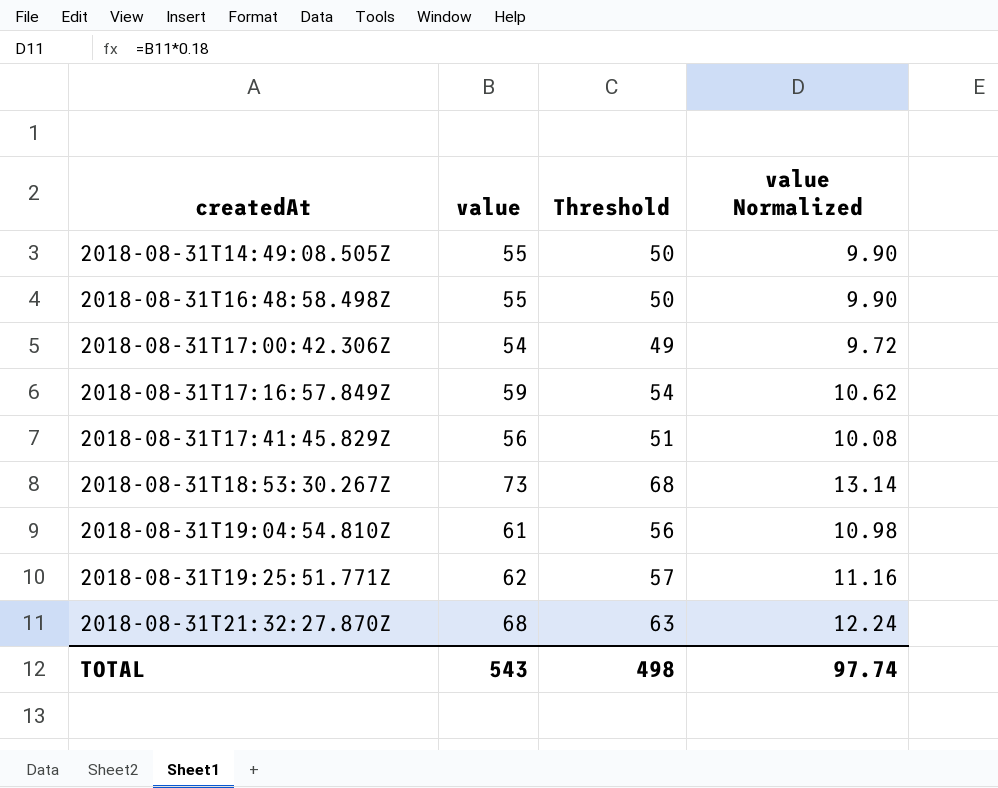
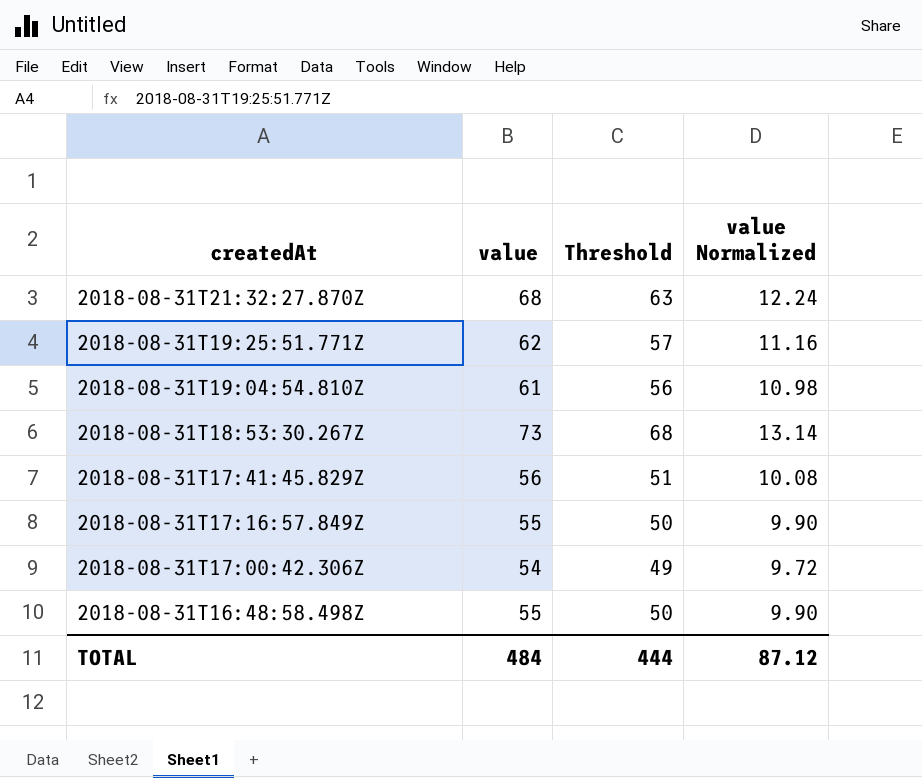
row order: createdAt ascending -> createdAt descending
row 2018-08-31T14:49:08.505Z: 55 | 50 | 9.90 -> none
2018-08-31T17:16:57.849Z | value: 59 -> 55
2018-08-31T17:16:57.849Z | Threshold: 54 -> 50
2018-08-31T17:16:57.849Z | value Normalized: 10.62 -> 9.90
TOTAL | value: 543 -> 484
TOTAL | Threshold: 498 -> 444
TOTAL | value Normalized: 97.74 -> 87.12

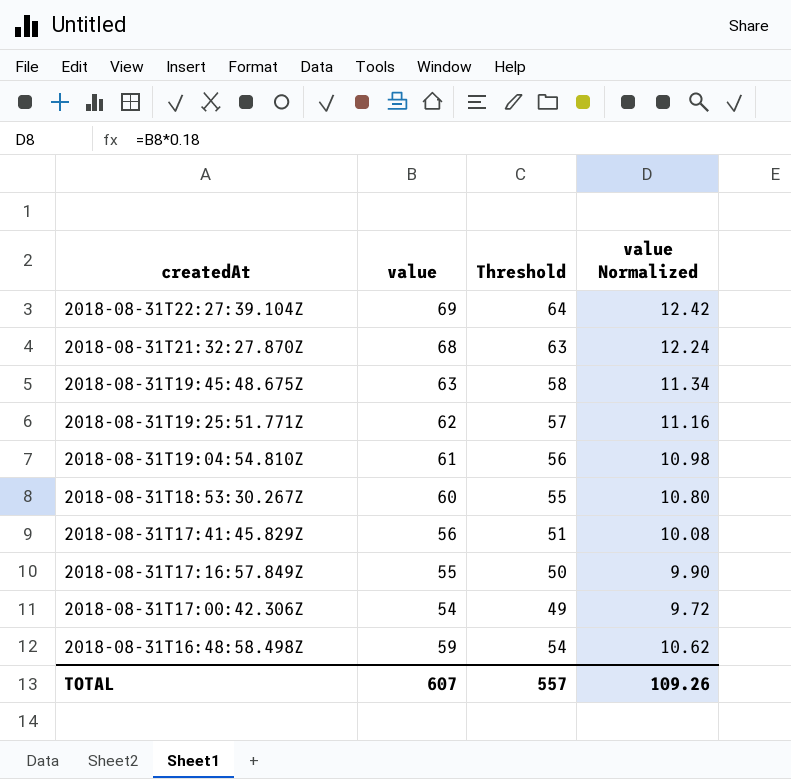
row 2018-08-31T22:27:39.104Z: none -> 69 | 64 | 12.42
row 2018-08-31T19:45:48.675Z: none -> 63 | 58 | 11.34
2018-08-31T18:53:30.267Z | value: 73 -> 60
2018-08-31T18:53:30.267Z | Threshold: 68 -> 55
2018-08-31T18:53:30.267Z | value Normalized: 13.14 -> 10.80
2018-08-31T16:48:58.498Z | value: 55 -> 59
2018-08-31T16:48:58.498Z | Threshold: 50 -> 54
2018-08-31T16:48:58.498Z | value Normalized: 9.90 -> 10.62
TOTAL | value: 484 -> 607
TOTAL | Threshold: 444 -> 557
TOTAL | value Normalized: 87.12 -> 109.26

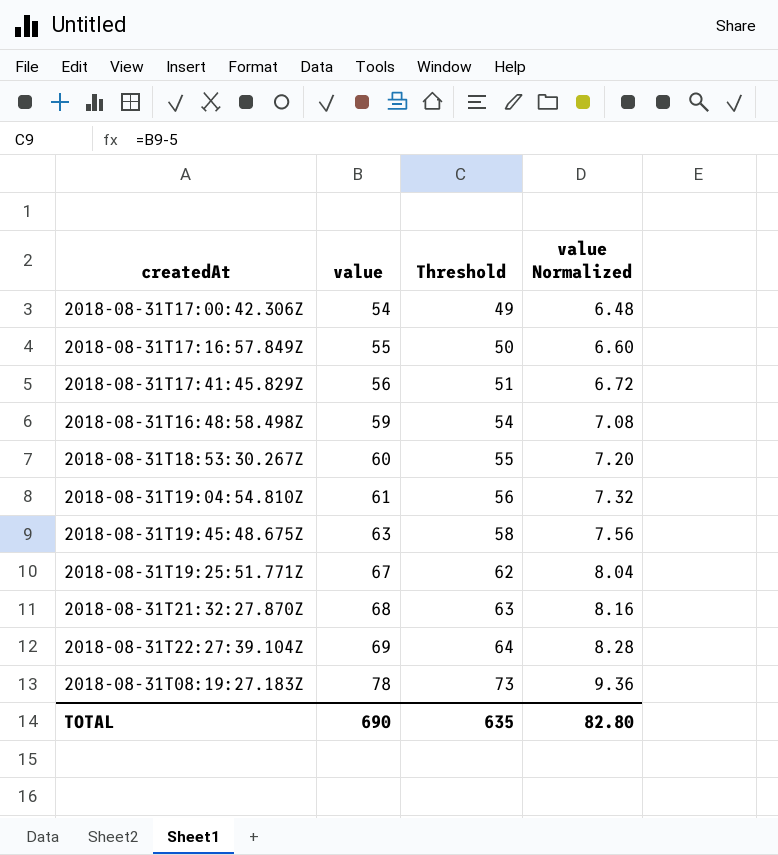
row order: createdAt descending -> value ascending
column value Normalized | formula: [value] * 0.18 -> [value] * 0.12
2018-08-31T19:25:51.771Z | value: 62 -> 67
2018-08-31T19:25:51.771Z | Threshold: 57 -> 62
row 2018-08-31T08:19:27.183Z: none -> 78 | 73 | 9.36
TOTAL | value: 607 -> 690
TOTAL | Threshold: 557 -> 635
TOTAL | value Normalized: 109.26 -> 82.80

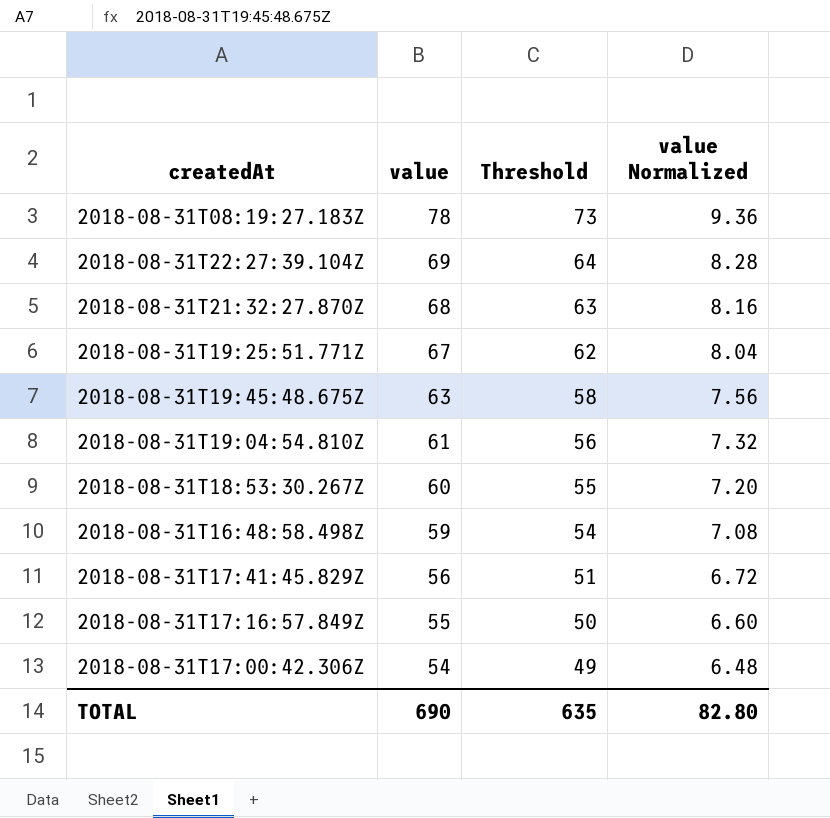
row order: value ascending -> value descending

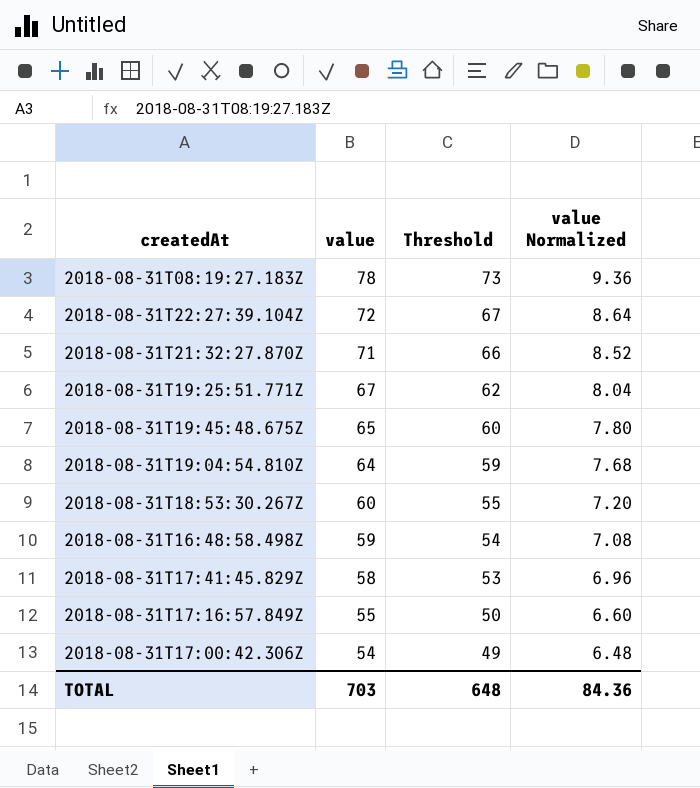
2018-08-31T22:27:39.104Z | value: 69 -> 72
2018-08-31T22:27:39.104Z | Threshold: 64 -> 67
2018-08-31T22:27:39.104Z | value Normalized: 8.28 -> 8.64
2018-08-31T21:32:27.870Z | value: 68 -> 71
2018-08-31T21:32:27.870Z | Threshold: 63 -> 66
2018-08-31T21:32:27.870Z | value Normalized: 8.16 -> 8.52
2018-08-31T19:45:48.675Z | value: 63 -> 65
2018-08-31T19:45:48.675Z | Threshold: 58 -> 60
2018-08-31T19:45:48.675Z | value Normalized: 7.56 -> 7.80
2018-08-31T19:04:54.810Z | value: 61 -> 64
2018-08-31T19:04:54.810Z | Threshold: 56 -> 59
2018-08-31T19:04:54.810Z | value Normalized: 7.32 -> 7.68
2018-08-31T17:41:45.829Z | value: 56 -> 58
2018-08-31T17:41:45.829Z | Threshold: 51 -> 53
2018-08-31T17:41:45.829Z | value Normalized: 6.72 -> 6.96
TOTAL | value: 690 -> 703
TOTAL | Threshold: 635 -> 648
TOTAL | value Normalized: 82.80 -> 84.36

